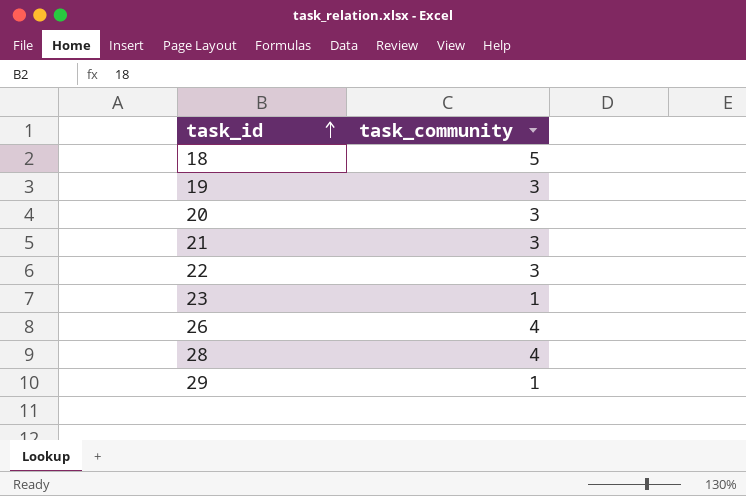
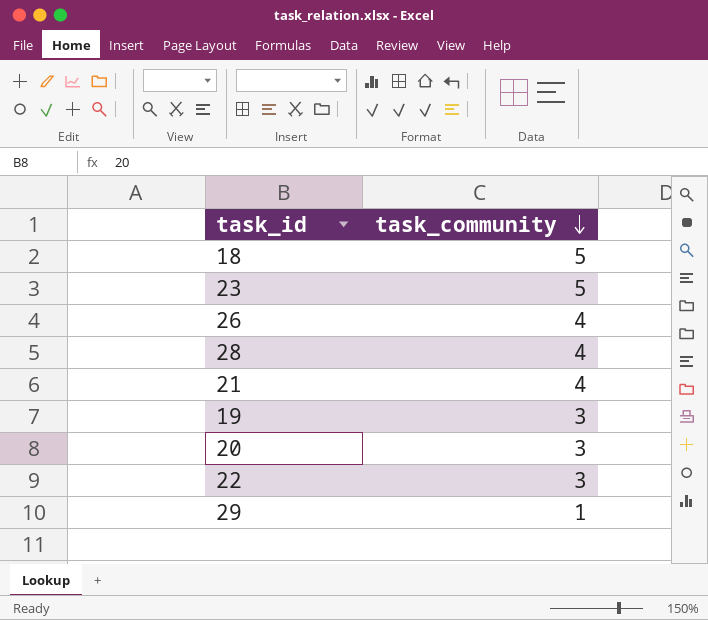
row order: task_id ascending -> task_community descending
23 | task_community: 1 -> 5
21 | task_community: 3 -> 4

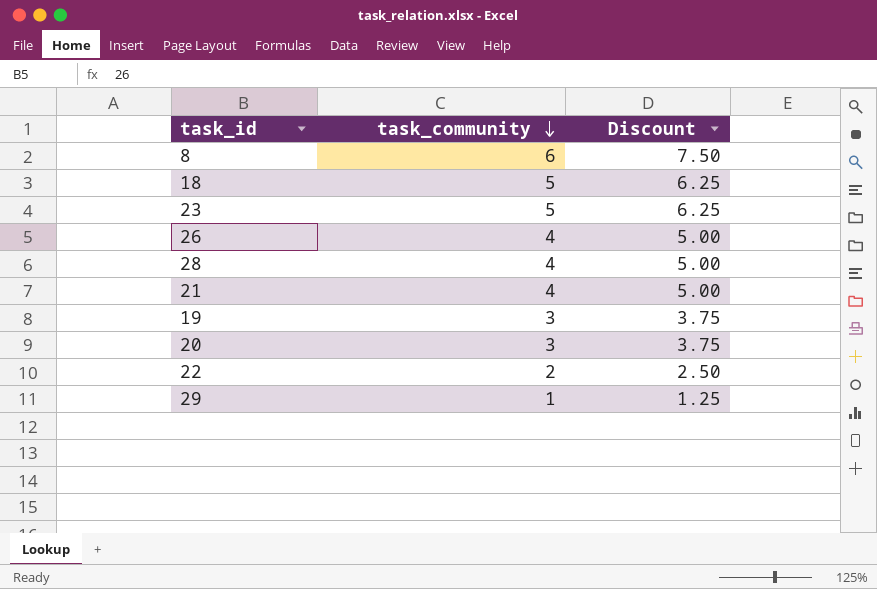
column Discount | formula: none -> [task_community] * 1.25
row 8: none -> 6 | 7.50
22 | task_community: 3 -> 2

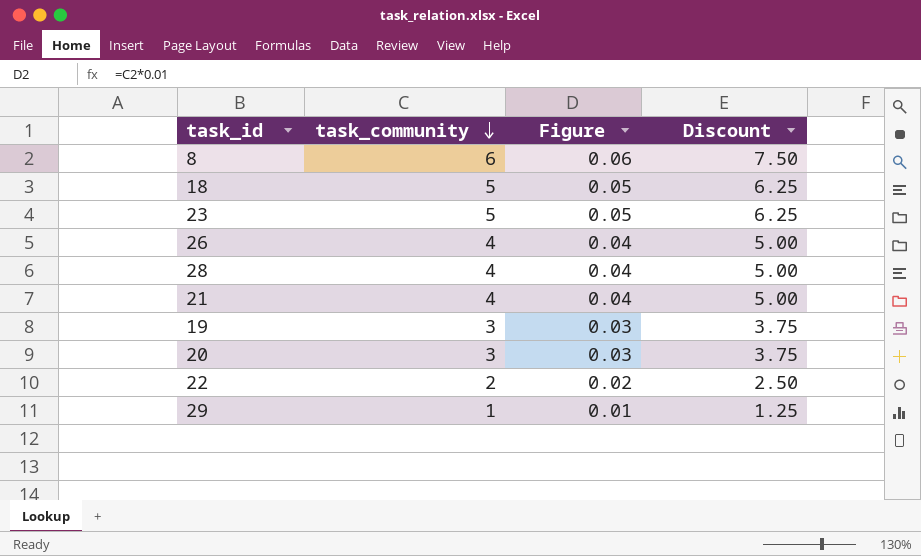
column Figure | formula: none -> [task_community] * 0.01

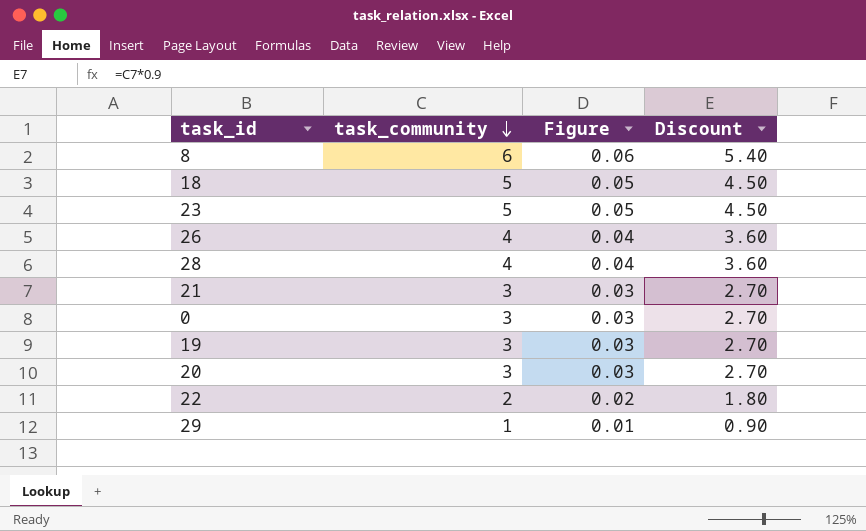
column Discount | formula: [task_community] * 1.25 -> [task_community] * 0.9
21 | task_community: 4 -> 3
21 | Figure: 0.04 -> 0.03
row 0: none -> 3 | 0.03 | 2.70

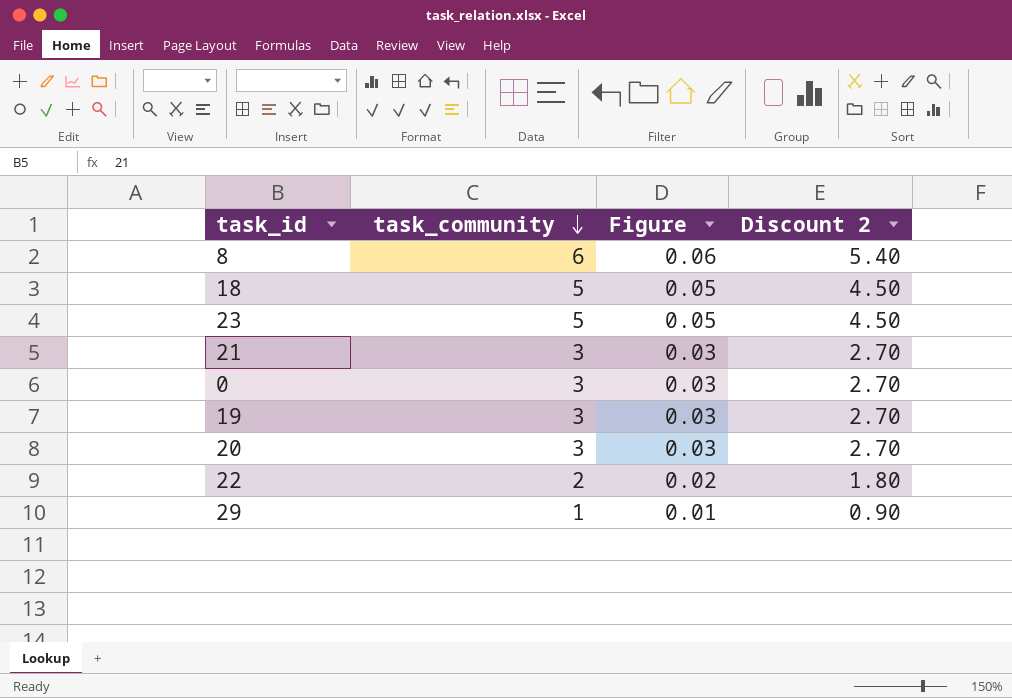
column name: Discount -> Discount 2
row 26: 4 | 0.04 | 3.60 -> none
row 28: 4 | 0.04 | 3.60 -> none

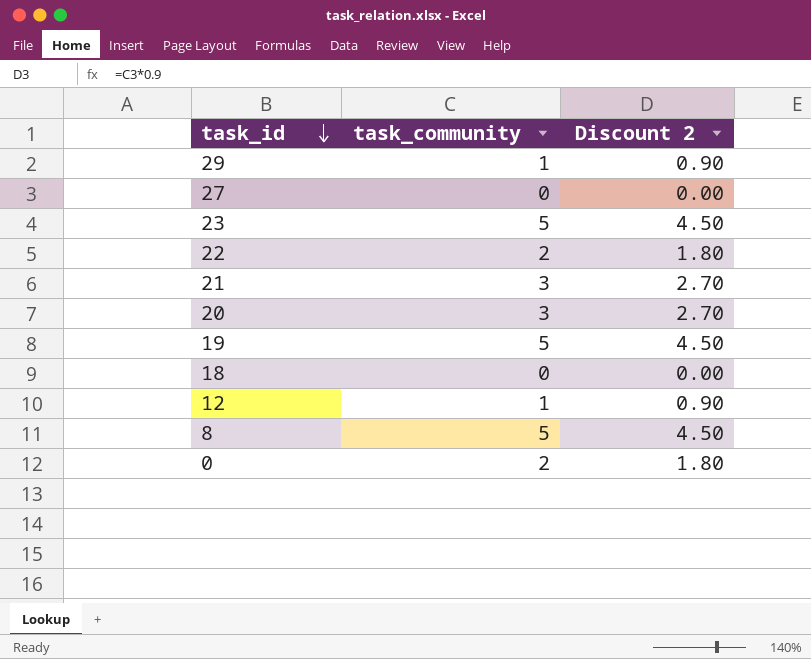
row order: task_community descending -> task_id descending
column Figure | formula: [task_community] * 0.01 -> none
row 27: none -> 0 | 0.00
19 | task_community: 3 -> 5
19 | Discount 2: 2.70 -> 4.50
18 | task_community: 5 -> 0
18 | Discount 2: 4.50 -> 0.00
row 12: none -> 1 | 0.90
8 | task_community: 6 -> 5
8 | Discount 2: 5.40 -> 4.50
0 | task_community: 3 -> 2
0 | Discount 2: 2.70 -> 1.80

